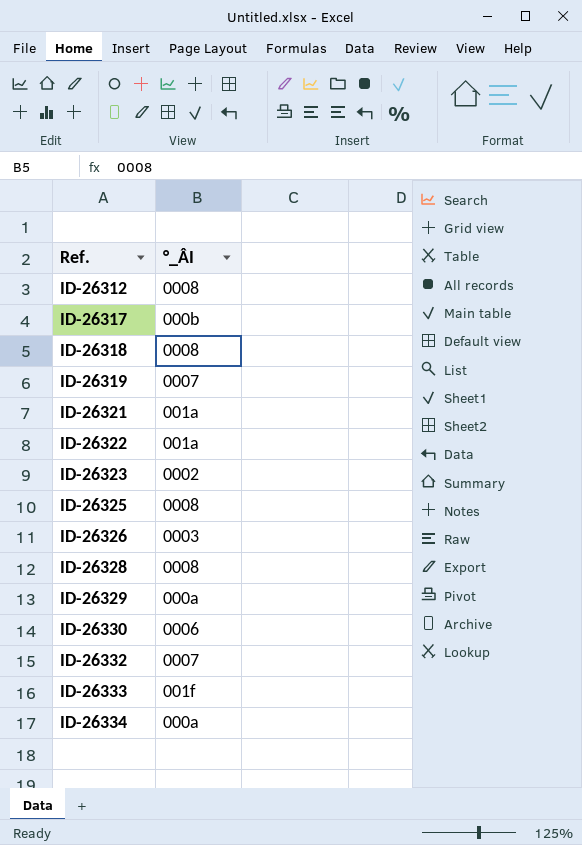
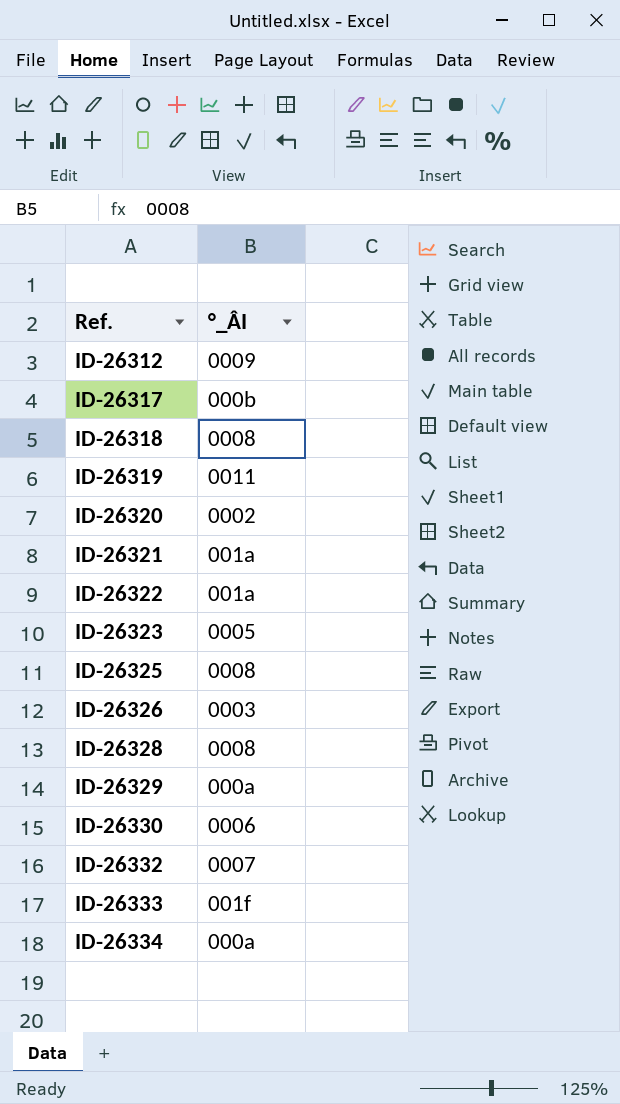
ID-26312 | °_ÂI: 0008 -> 0009
ID-26319 | °_ÂI: 0007 -> 0011
row ID-26320: none -> 0002
ID-26323 | °_ÂI: 0002 -> 0005

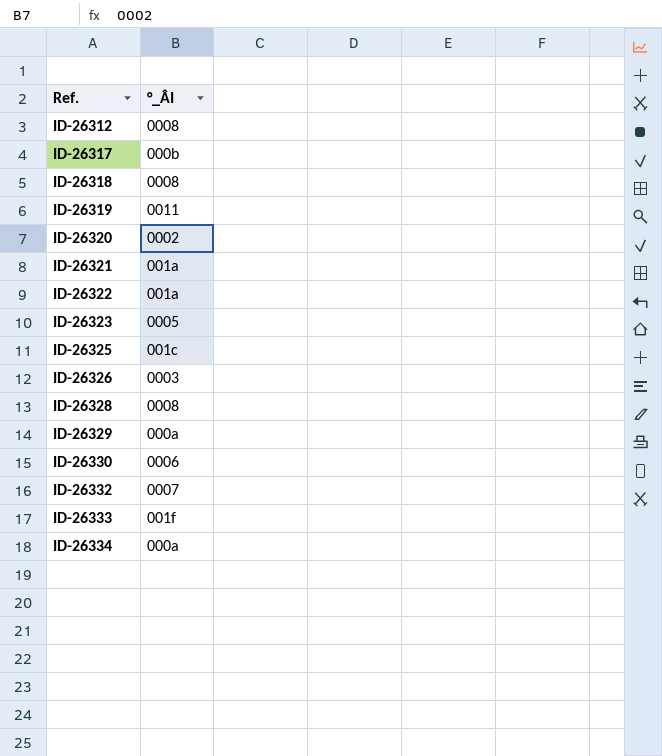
ID-26312 | °_ÂI: 0009 -> 0008
ID-26325 | °_ÂI: 0008 -> 001c

